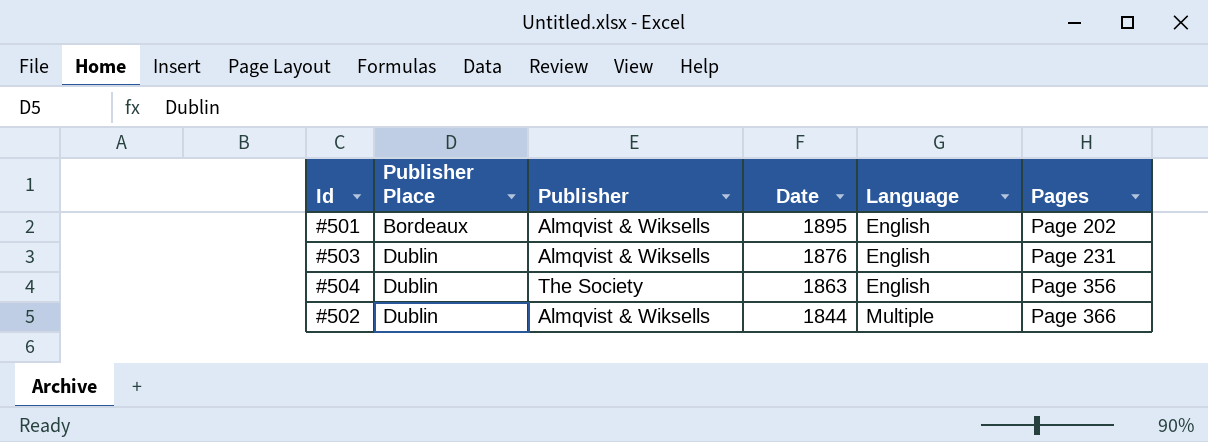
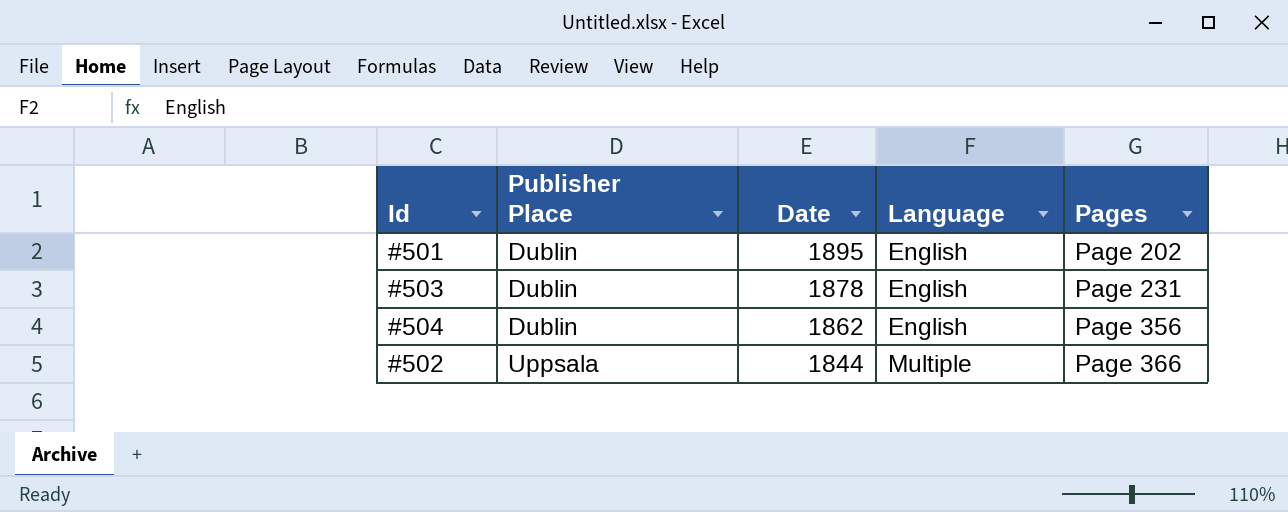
column Publisher | position: 3 -> none
#501 | Publisher Place: Bordeaux -> Dublin
#503 | Date: 1876 -> 1878
#504 | Date: 1863 -> 1862
#502 | Publisher Place: Dublin -> Uppsala

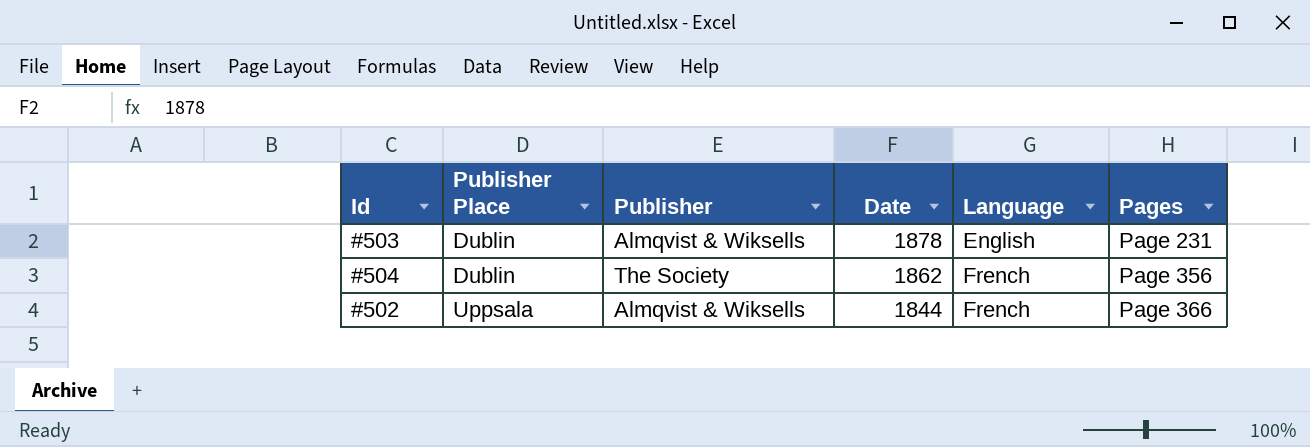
column Publisher | position: none -> 3
row #501: Dublin | 1895 | English | Page 202 -> none
#504 | Language: English -> French
#502 | Language: Multiple -> French

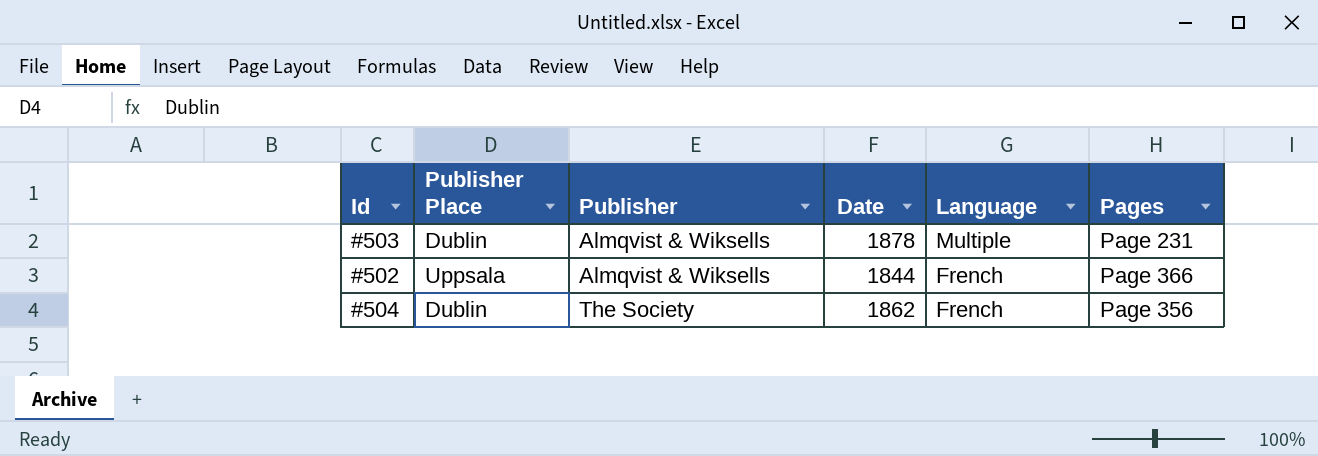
row order: Publisher Place ascending -> Publisher ascending
#503 | Language: English -> Multiple

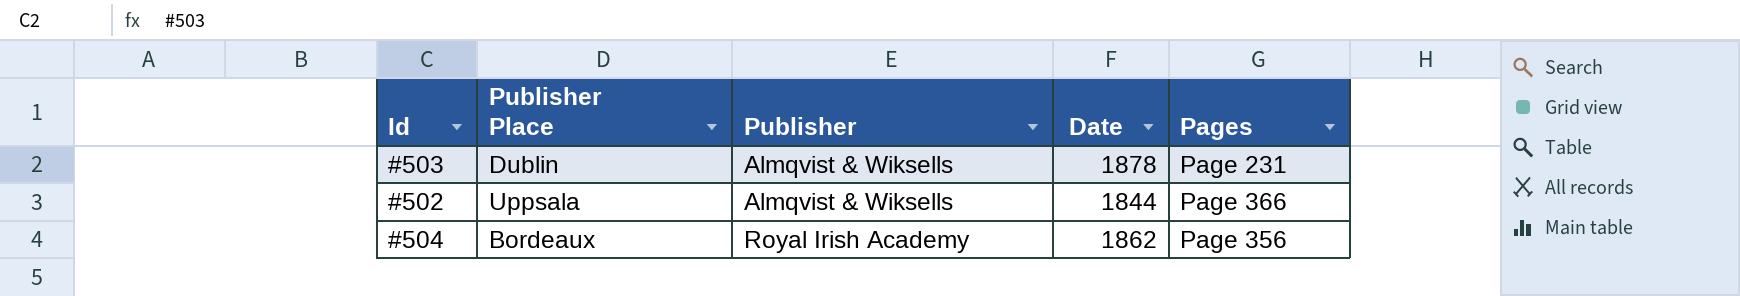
column Language | position: 5 -> none
#504 | Publisher Place: Dublin -> Bordeaux
#504 | Publisher: The Society -> Royal Irish Academy

